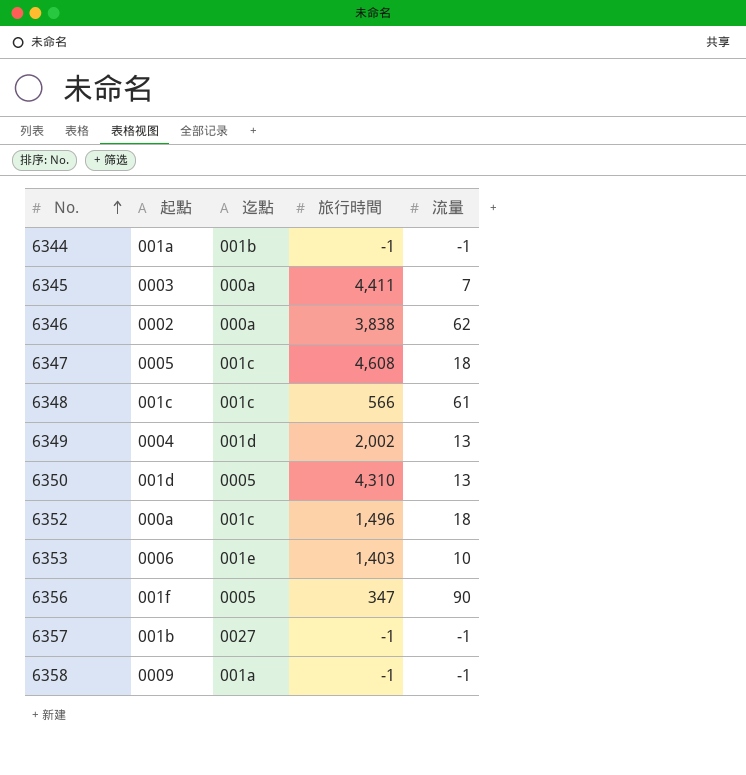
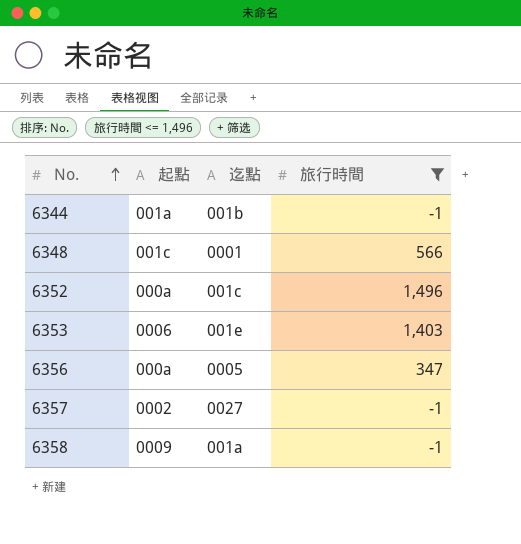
filter: none -> 旅行時間 <= 1,496
column 流量 | position: 5 -> none
6348 | 迄點: 001c -> 0001
6356 | 起點: 001f -> 000a
6357 | 起點: 001b -> 0002

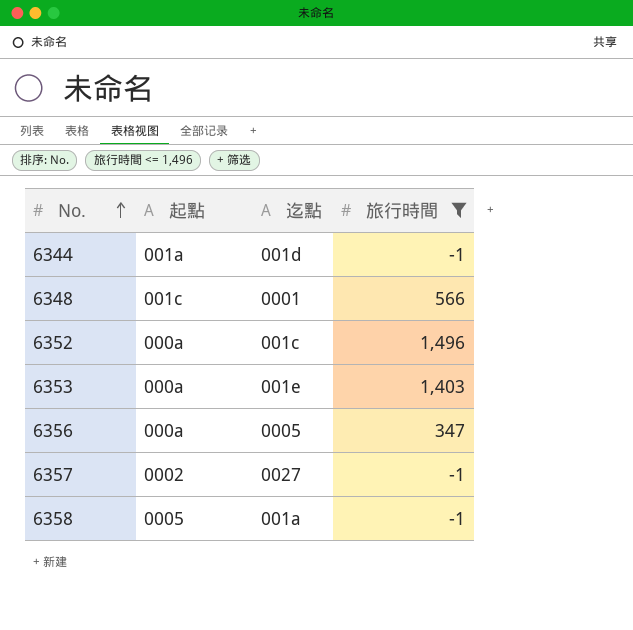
6344 | 迄點: 001b -> 001d
6353 | 起點: 0006 -> 000a
6358 | 起點: 0009 -> 0005

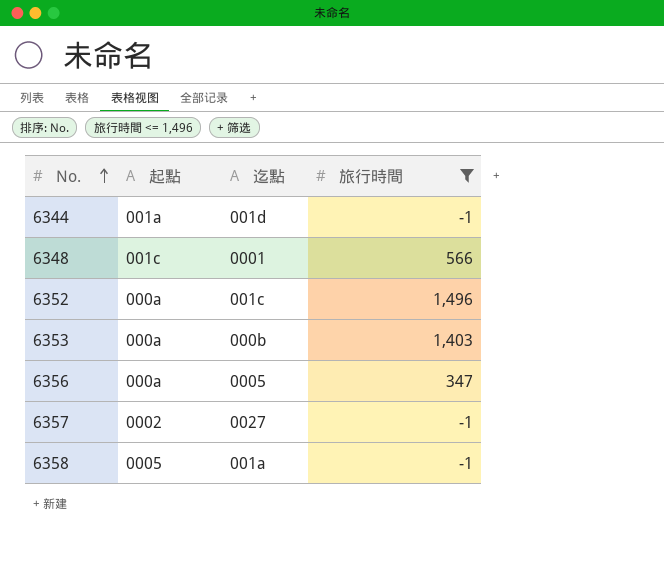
6353 | 迄點: 001e -> 000b

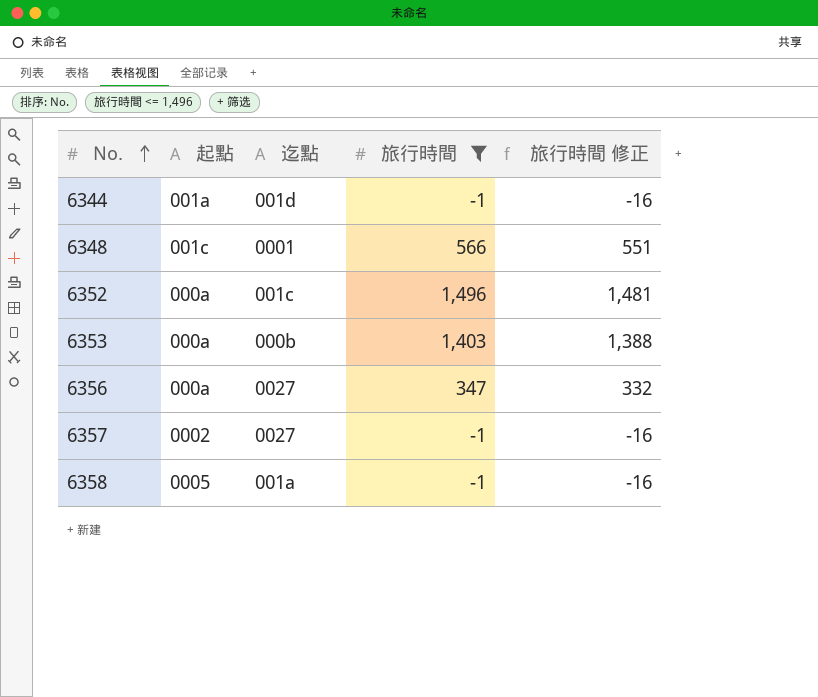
column 旅行時間 修正 | formula: none -> [旅行時間] - 15
6356 | 迄點: 0005 -> 0027

